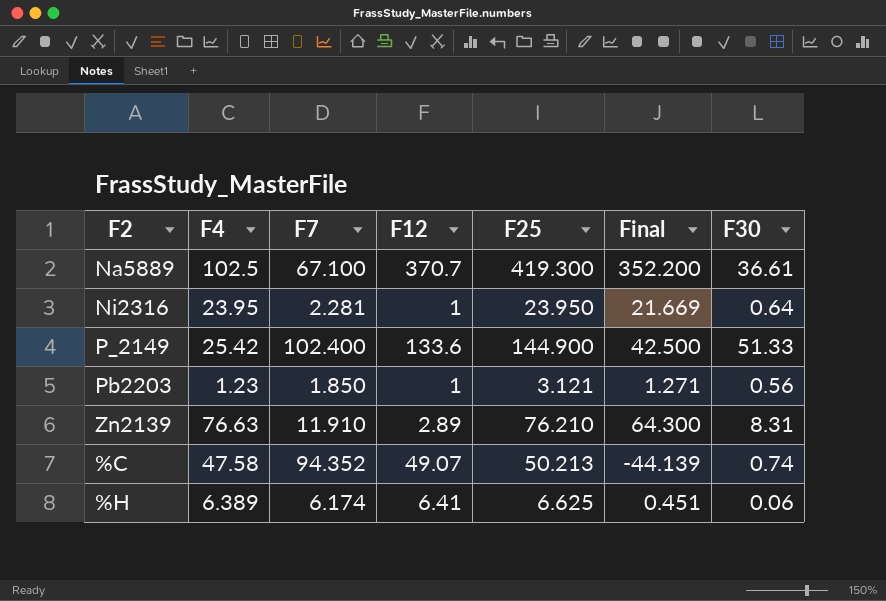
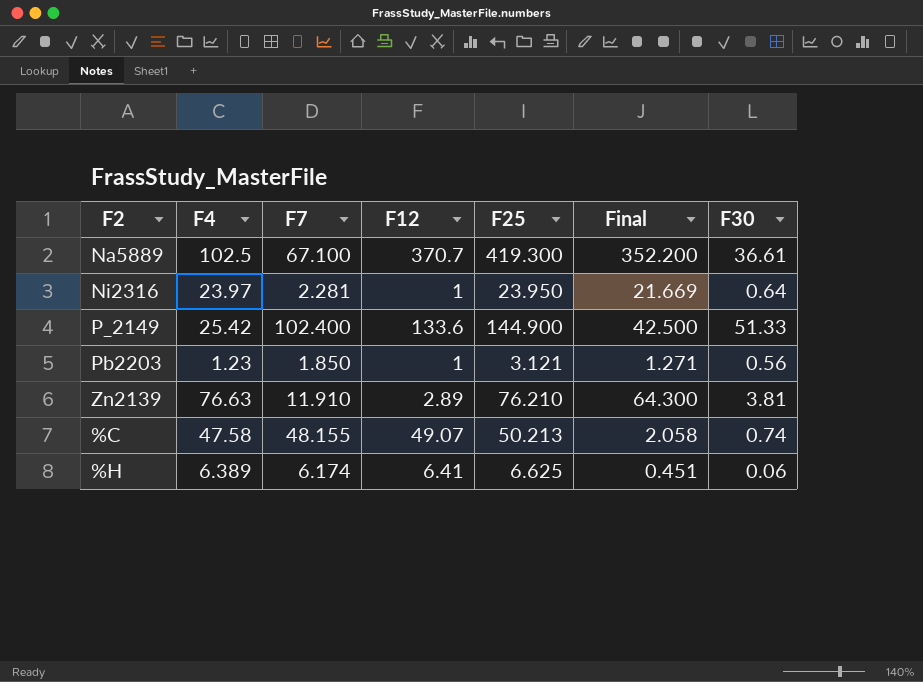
Ni2316 | F4: 23.95 -> 23.97
Zn2139 | F30: 8.31 -> 3.81
%C | F7: 94.352 -> 48.155
%C | Final: -44.139 -> 2.058

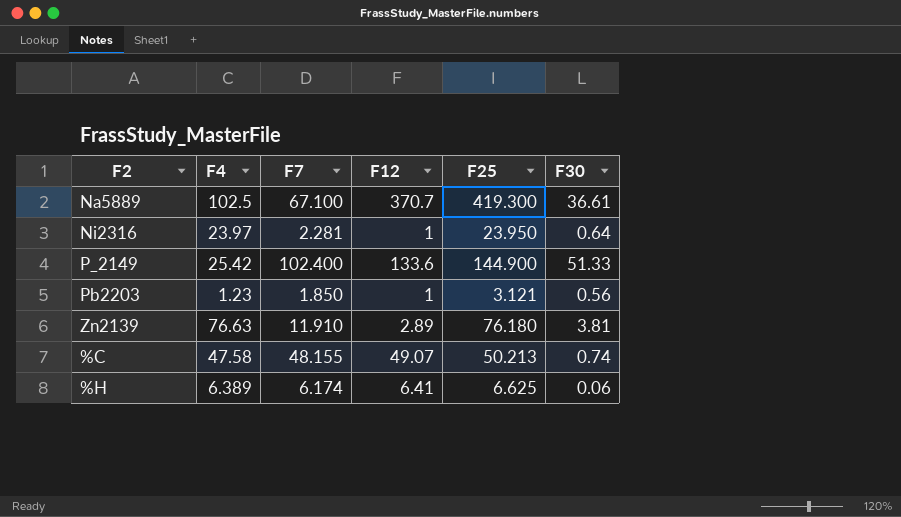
column Final | formula: [F25] - [F7] -> none
Zn2139 | F25: 76.210 -> 76.180

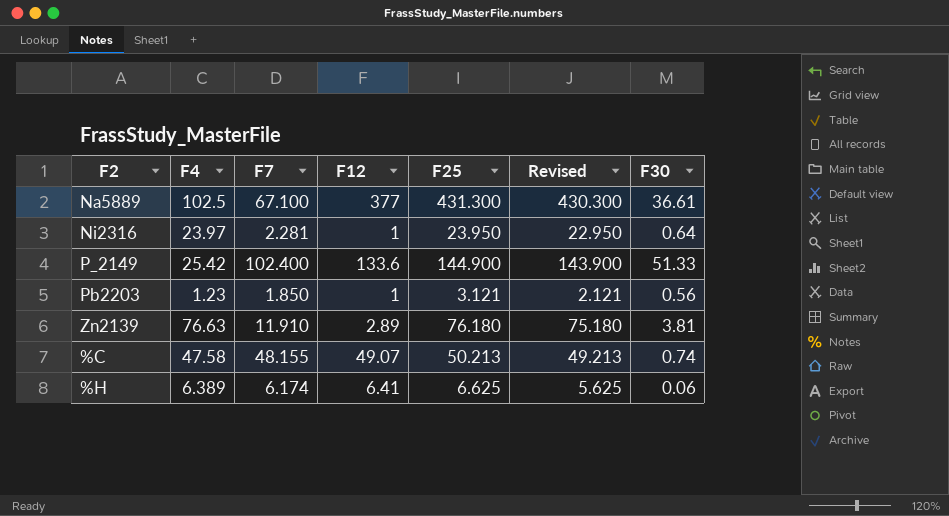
column Revised | formula: none -> [F25] - 1
Na5889 | F12: 370.7 -> 377
Na5889 | F25: 419.300 -> 431.300

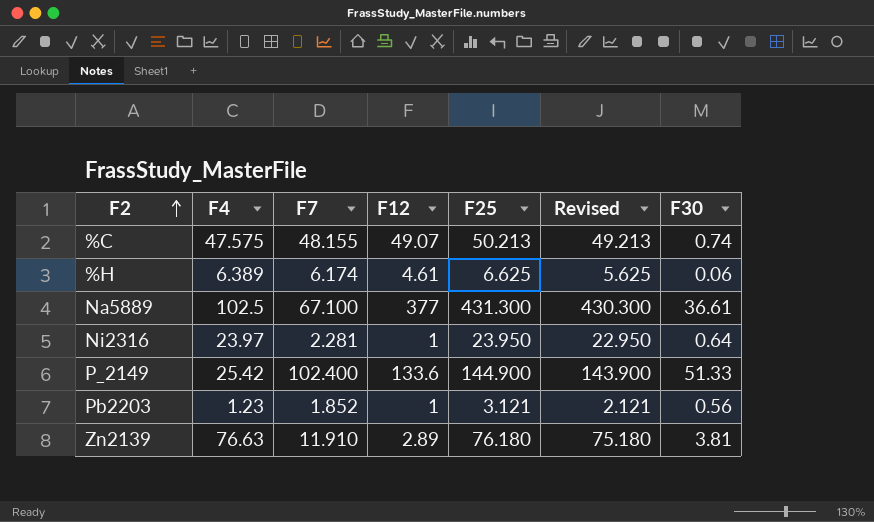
row order: none -> F2 ascending
%C | F4: 47.58 -> 47.575
%H | F12: 6.41 -> 4.61
Pb2203 | F7: 1.850 -> 1.852

